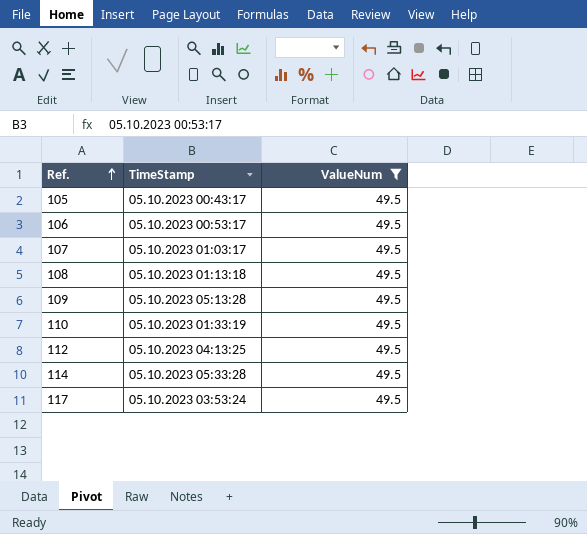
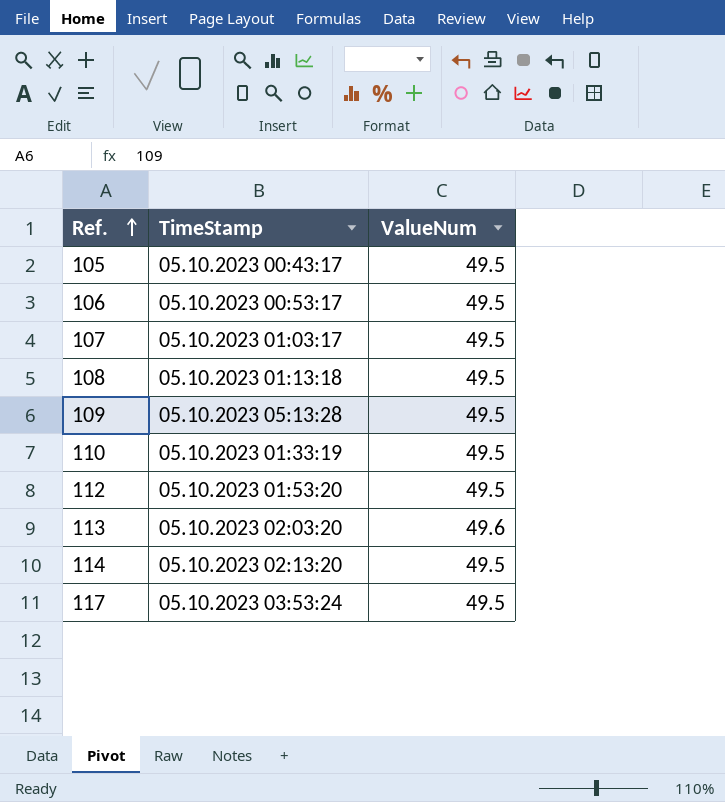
filter: ValueNum = 49.5 -> none
112 | TimeStamp: 05.10.2023 04:13:25 -> 05.10.2023 01:53:20
114 | TimeStamp: 05.10.2023 05:33:28 -> 05.10.2023 02:13:20

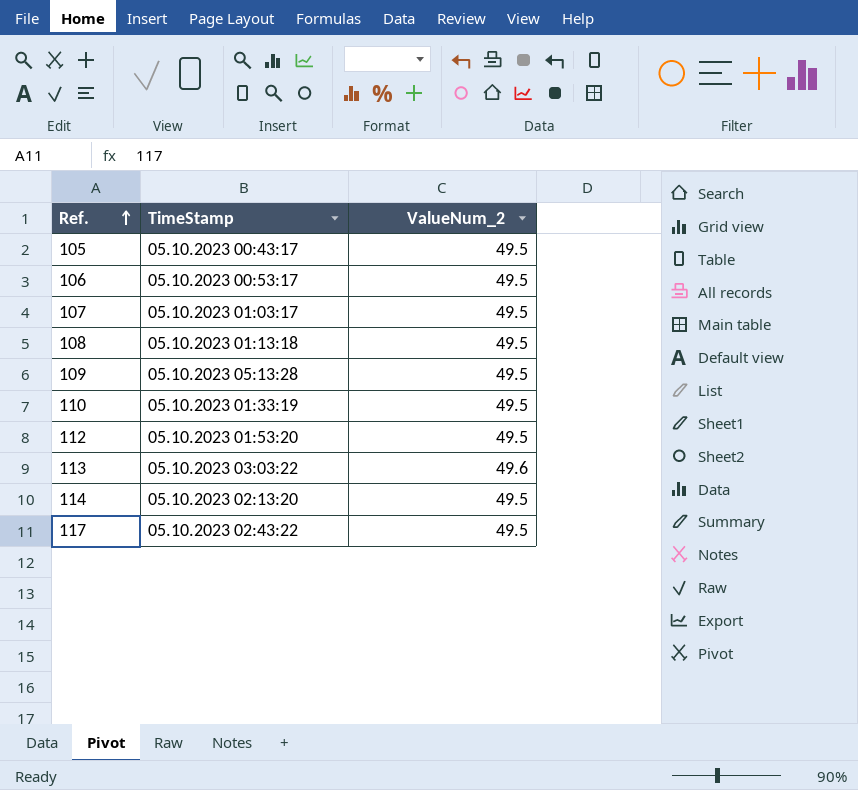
column name: ValueNum -> ValueNum_2
113 | TimeStamp: 05.10.2023 02:03:20 -> 05.10.2023 03:03:22
117 | TimeStamp: 05.10.2023 03:53:24 -> 05.10.2023 02:43:22

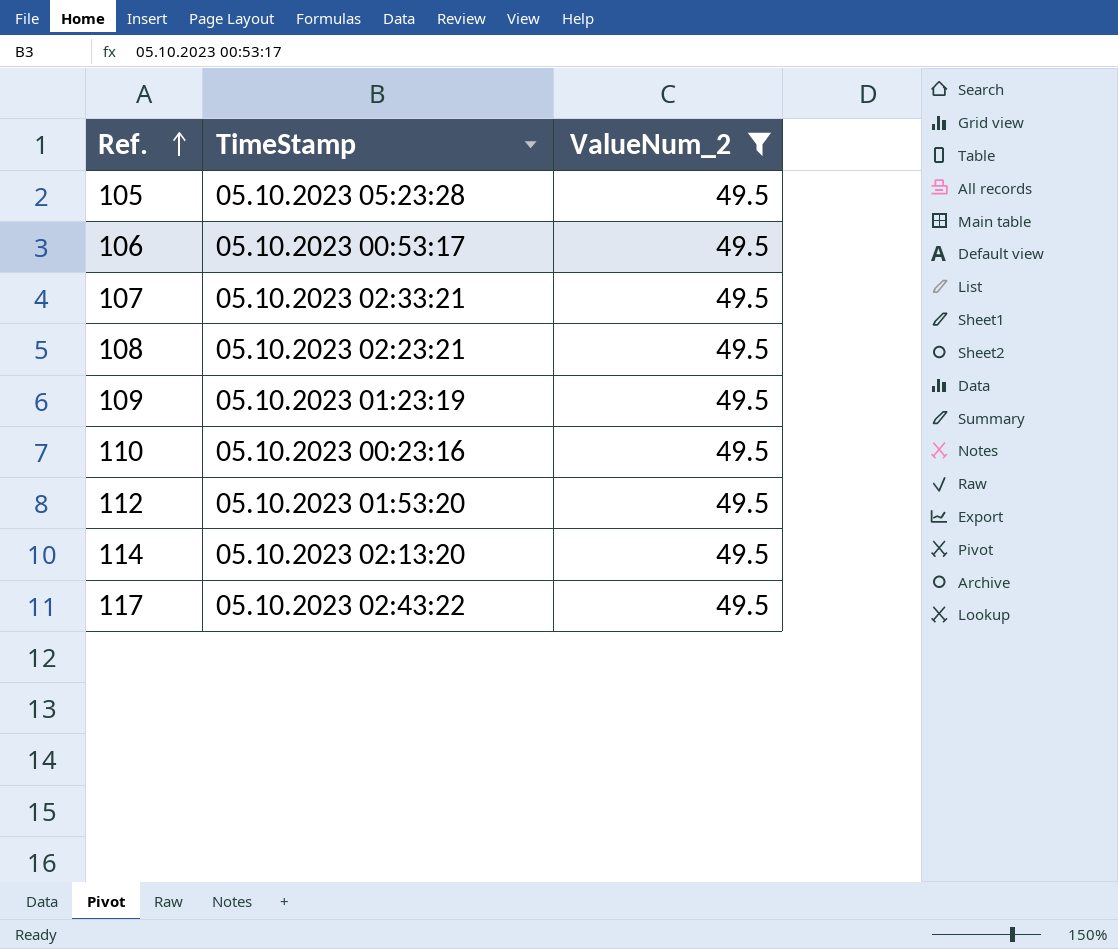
filter: none -> ValueNum_2 = 49.5
105 | TimeStamp: 05.10.2023 00:43:17 -> 05.10.2023 05:23:28
107 | TimeStamp: 05.10.2023 01:03:17 -> 05.10.2023 02:33:21
108 | TimeStamp: 05.10.2023 01:13:18 -> 05.10.2023 02:23:21
109 | TimeStamp: 05.10.2023 05:13:28 -> 05.10.2023 01:23:19
110 | TimeStamp: 05.10.2023 01:33:19 -> 05.10.2023 00:23:16

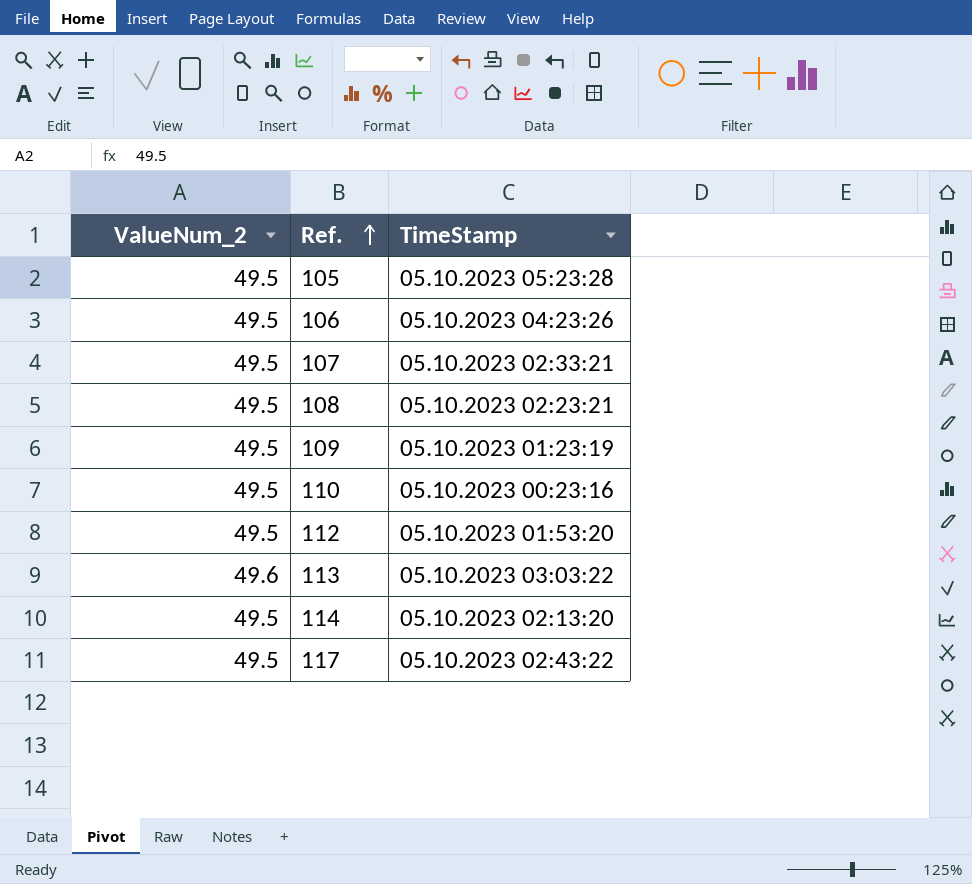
filter: ValueNum_2 = 49.5 -> none
column ValueNum_2 | position: 3 -> 1
106 | TimeStamp: 05.10.2023 00:53:17 -> 05.10.2023 04:23:26

